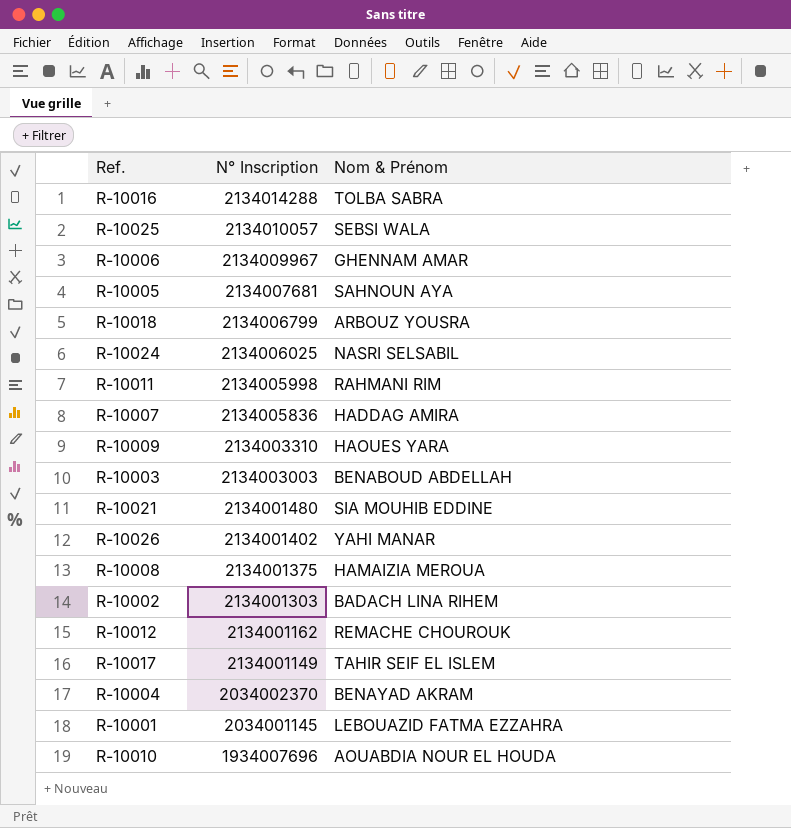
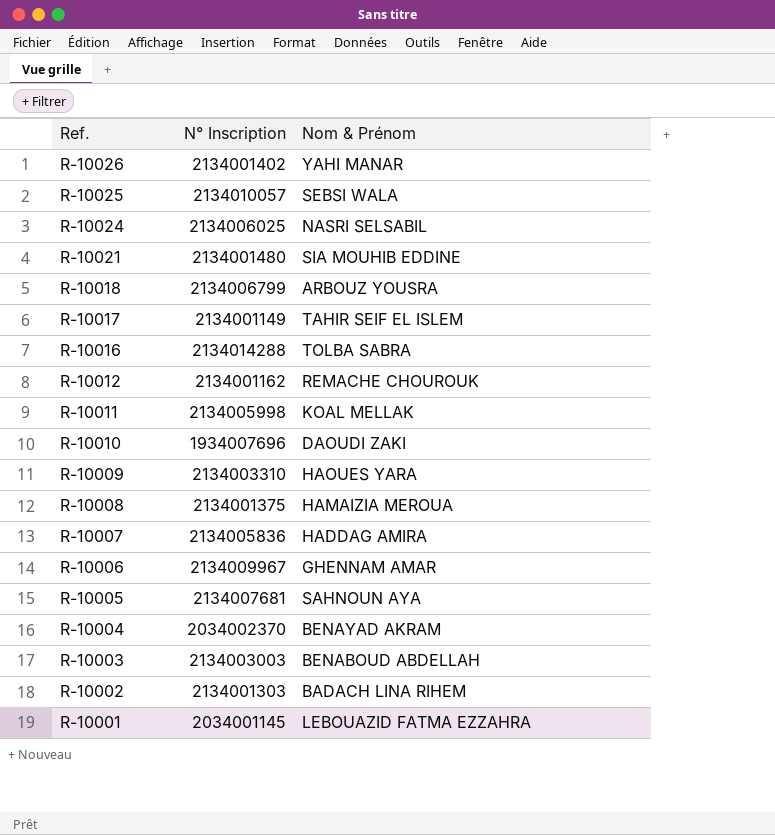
row order: N° Inscription descending -> Ref. descending
R-10011 | Nom & Prénom: RAHMANI RIM -> KOAL MELLAK
R-10010 | Nom & Prénom: AOUABDIA NOUR EL HOUDA -> DAOUDI ZAKI

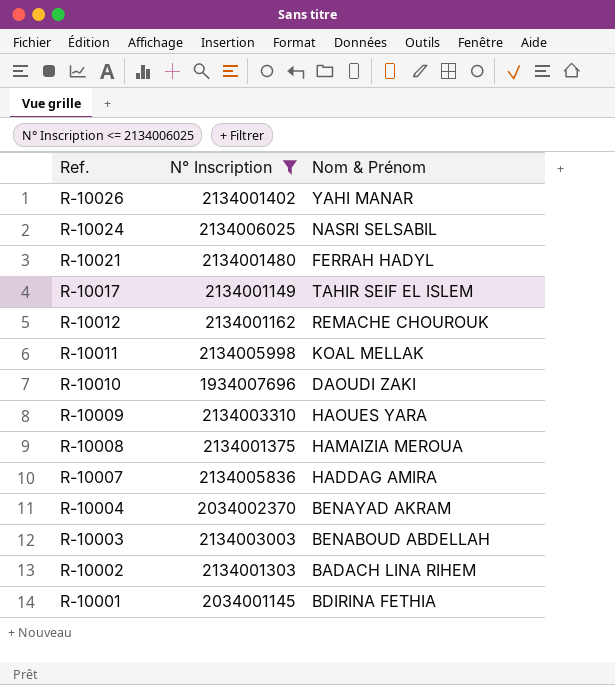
filter: none -> N° Inscription <= 2134006025
R-10021 | Nom & Prénom: SIA MOUHIB EDDINE -> FERRAH HADYL
R-10001 | Nom & Prénom: LEBOUAZID FATMA EZZAHRA -> BDIRINA FETHIA

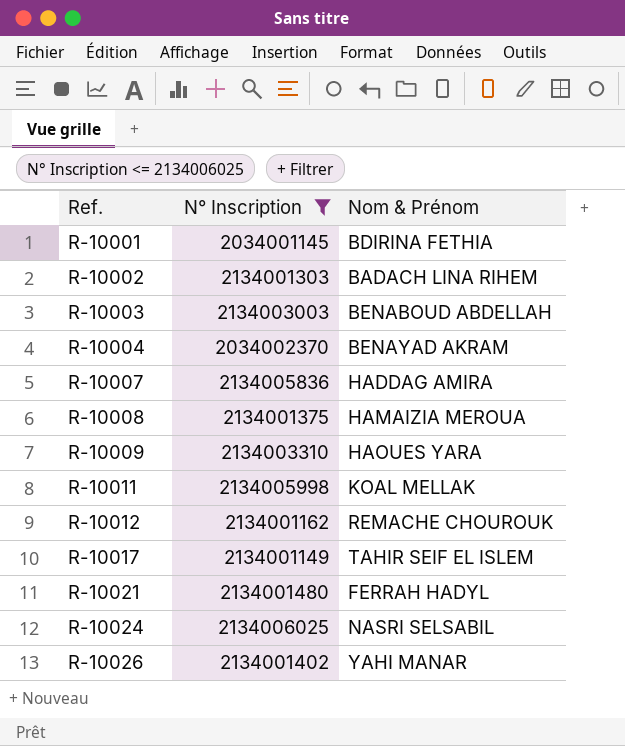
row order: Ref. descending -> Ref. ascending
row R-10010: 1934007696 | DAOUDI ZAKI -> none

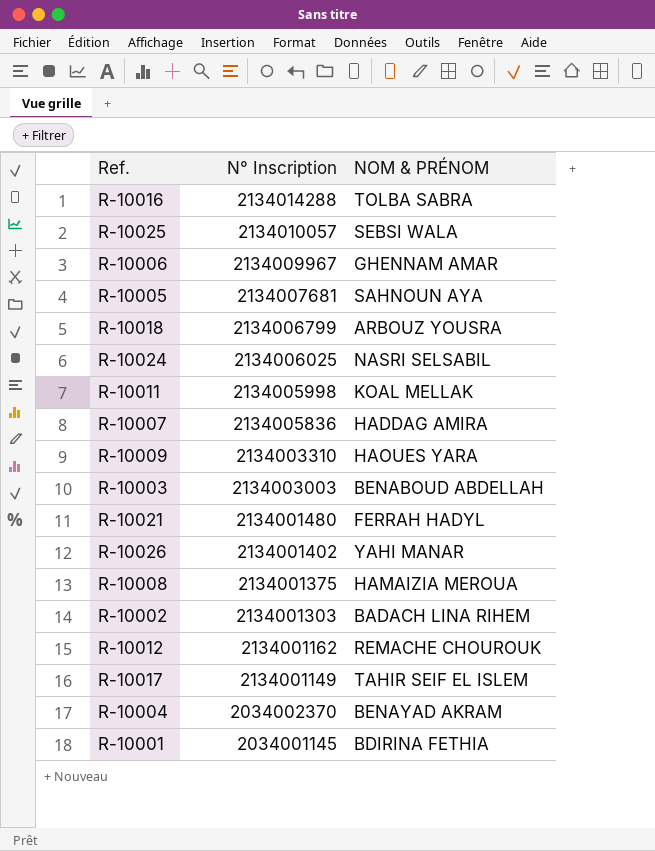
filter: N° Inscription <= 2134006025 -> none
row order: Ref. ascending -> N° Inscription descending
column name: Nom & Prénom -> NOM & PRÉNOM

